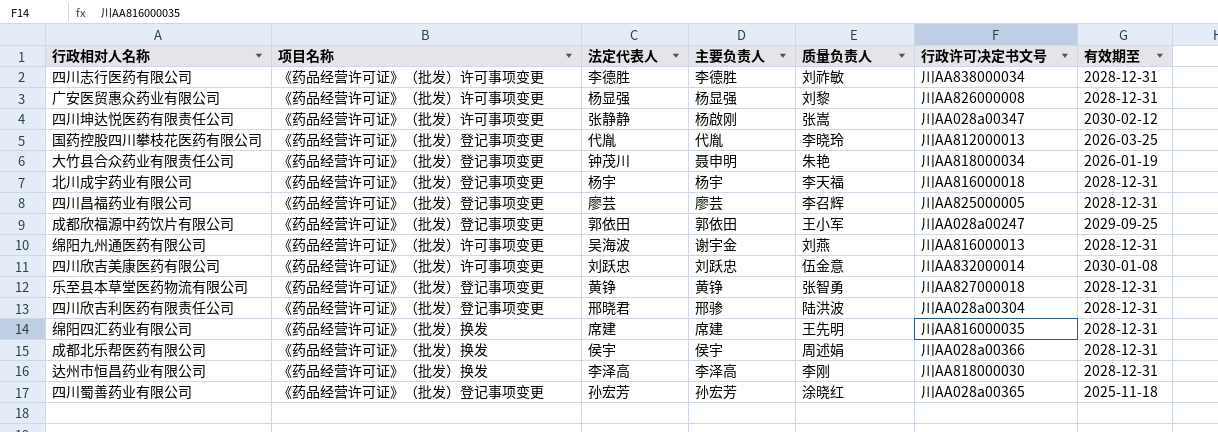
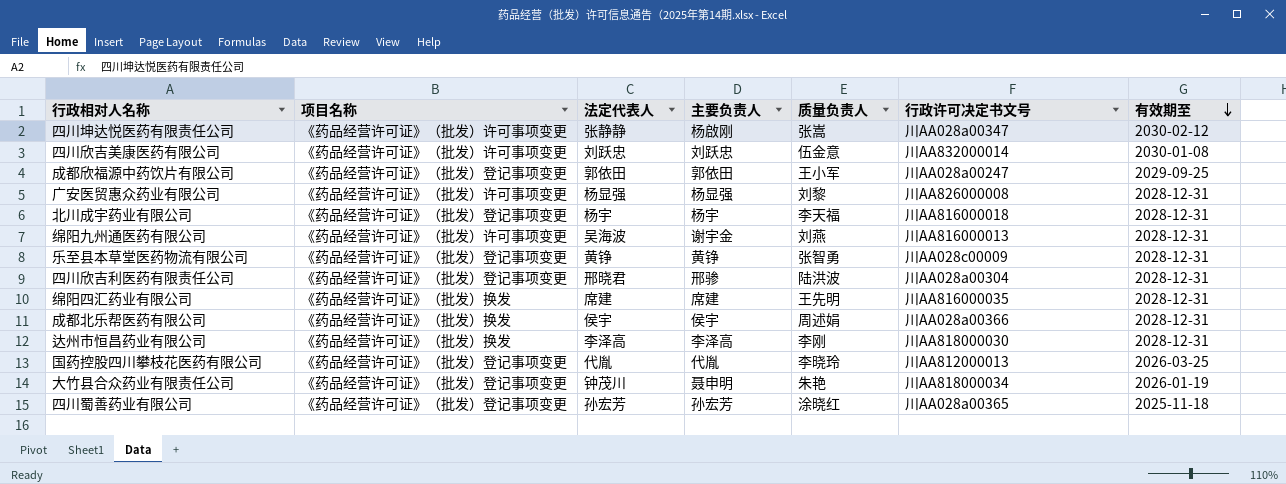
row order: none -> 有效期至 descending
row 四川志行医药有限公司: 《药品经营许可证》（批发）许可事项变更 | 李德胜 | 李德胜 | 刘祚敏 | 川AA838000034 | 2028-12-31 -> none
row 四川昌福药业有限公司: 《药品经营许可证》（批发）登记事项变更 | 廖芸 | 廖芸 | 李召辉 | 川AA825000005 | 2028-12-31 -> none
乐至县本草堂医药物流有限公司 | 行政许可决定书文号: 川AA827000018 -> 川AA028c00009

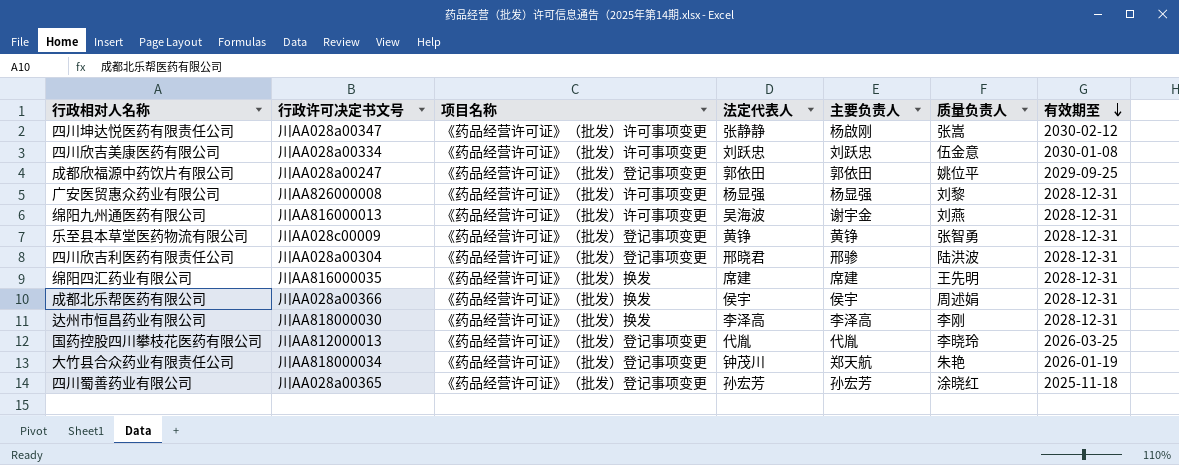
column 行政许可决定书文号 | position: 6 -> 2
row 北川成宇药业有限公司: 《药品经营许可证》（批发）登记事项变更 | 杨宇 | 杨宇 | 李天福 | 川AA816000018 | 2028-12-31 -> none
四川欣吉美康医药有限公司 | 行政许可决定书文号: 川AA832000014 -> 川AA028a00334
成都欣福源中药饮片有限公司 | 质量负责人: 王小军 -> 姚位平
大竹县合众药业有限责任公司 | 主要负责人: 聂申明 -> 郑天航

